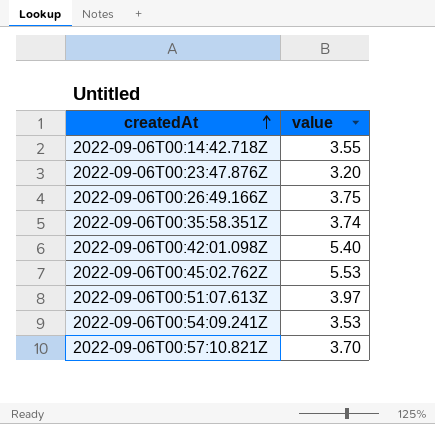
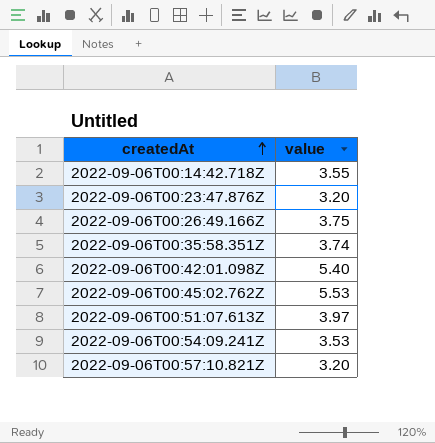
2022-09-06T00:57:10.821Z | value: 3.70 -> 3.20

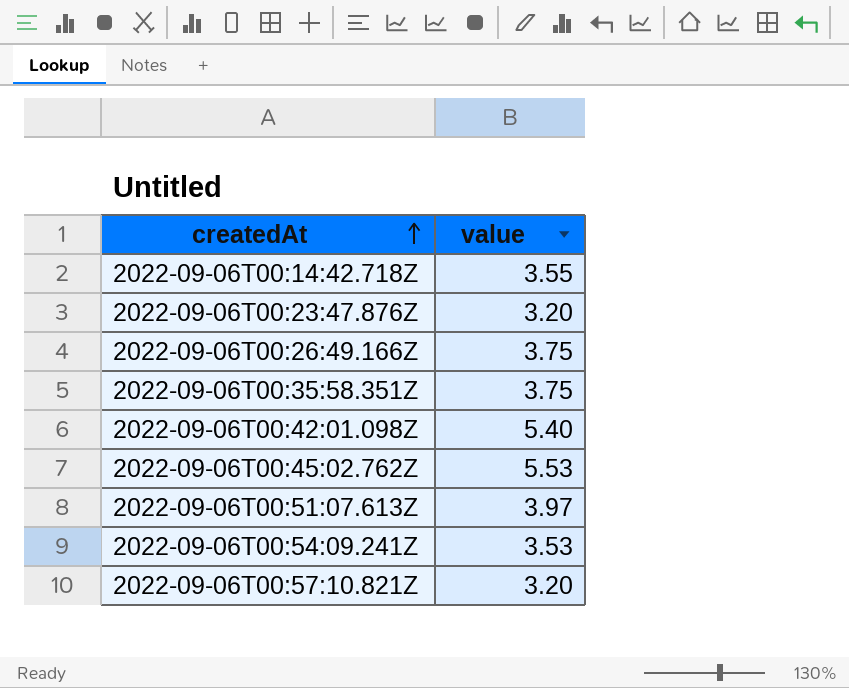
2022-09-06T00:35:58.351Z | value: 3.74 -> 3.75

